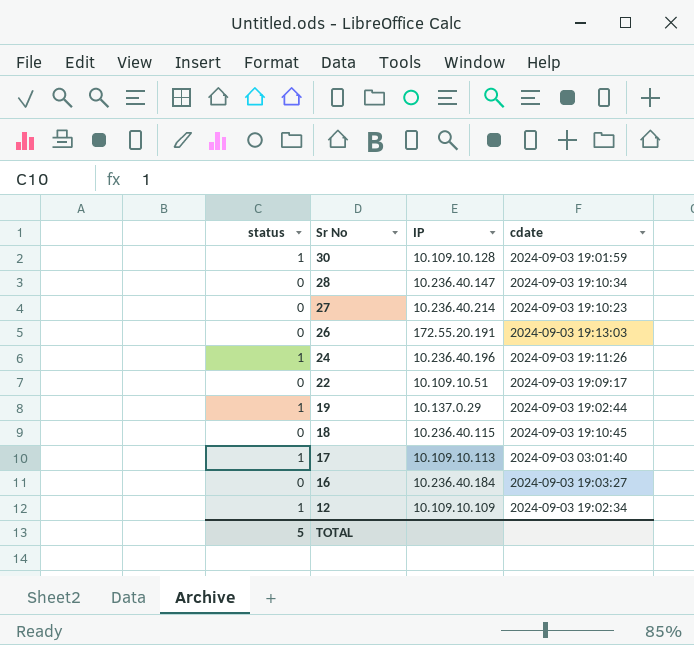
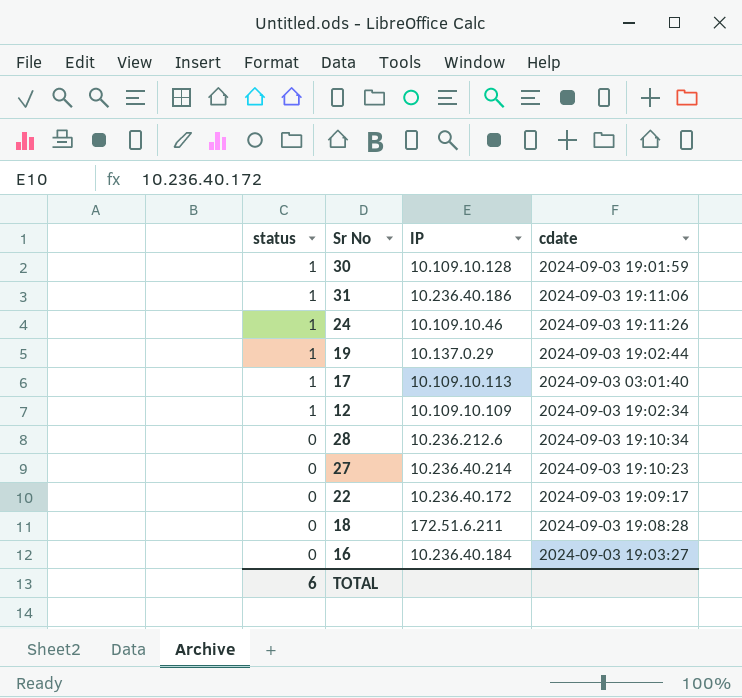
row order: Sr No descending -> status descending
row 26: 0 | 172.55.20.191 | 2024-09-03 19:13:03 -> none
row 31: none -> 1 | 10.236.40.186 | 2024-09-03 19:11:06
24 | IP: 10.236.40.196 -> 10.109.10.46
28 | IP: 10.236.40.147 -> 10.236.212.6
22 | IP: 10.109.10.51 -> 10.236.40.172
18 | IP: 10.236.40.115 -> 172.51.6.211
18 | cdate: 2024-09-03 19:10:45 -> 2024-09-03 19:08:28
TOTAL | status: 5 -> 6

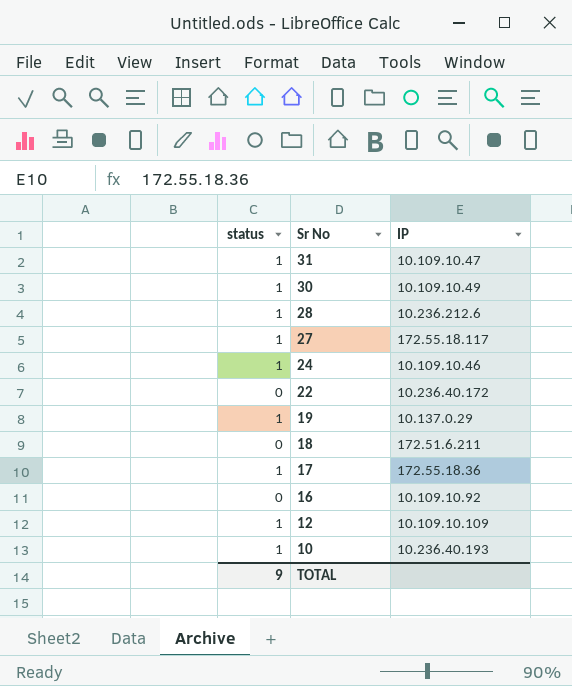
row order: status descending -> Sr No descending
column cdate | position: 4 -> none
31 | IP: 10.236.40.186 -> 10.109.10.47
30 | IP: 10.109.10.128 -> 10.109.10.49
28 | status: 0 -> 1
27 | status: 0 -> 1
27 | IP: 10.236.40.214 -> 172.55.18.117
17 | IP: 10.109.10.113 -> 172.55.18.36
16 | IP: 10.236.40.184 -> 10.109.10.92
row 10: none -> 1 | 10.236.40.193
TOTAL | status: 6 -> 9

